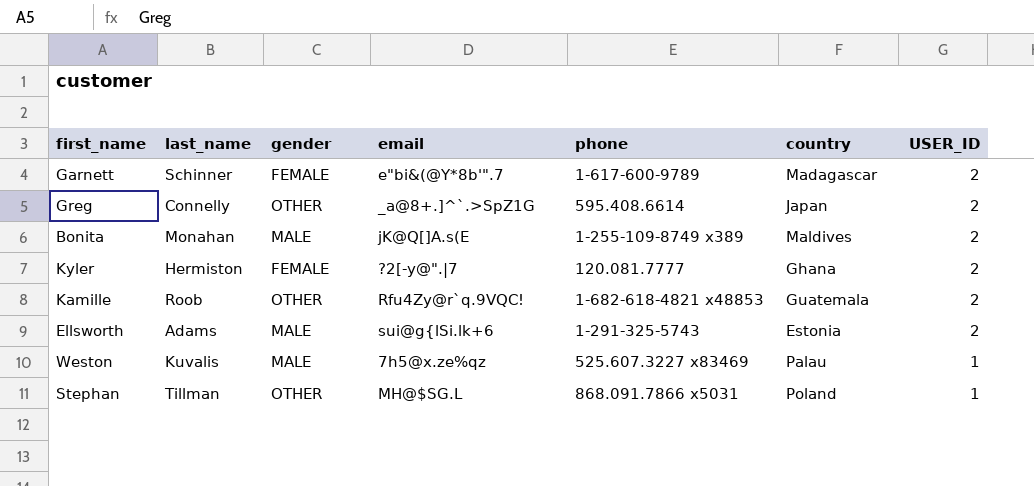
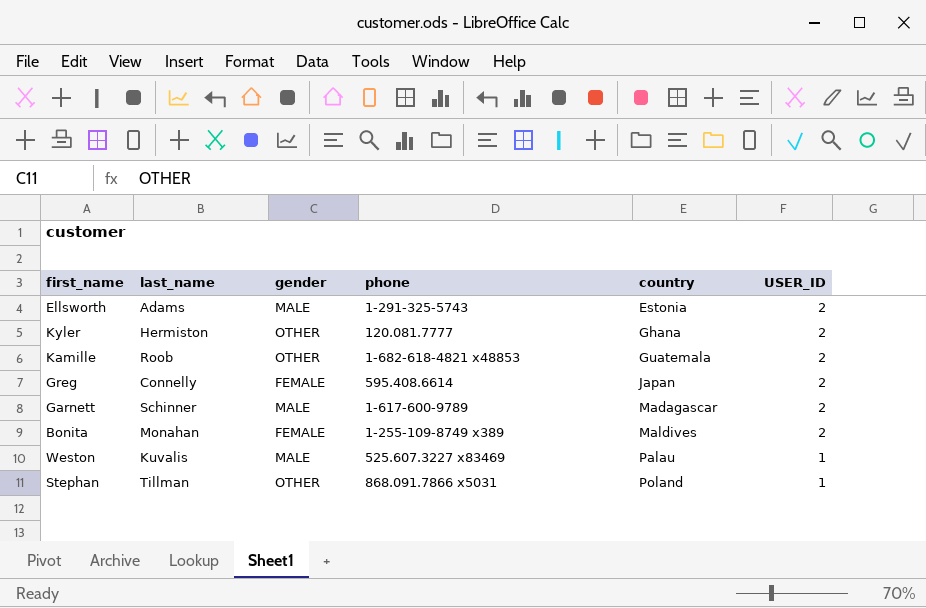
row order: USER_ID descending -> country ascending
column email | position: 4 -> none
Kyler | gender: FEMALE -> OTHER
Greg | gender: OTHER -> FEMALE
Garnett | gender: FEMALE -> MALE
Bonita | gender: MALE -> FEMALE

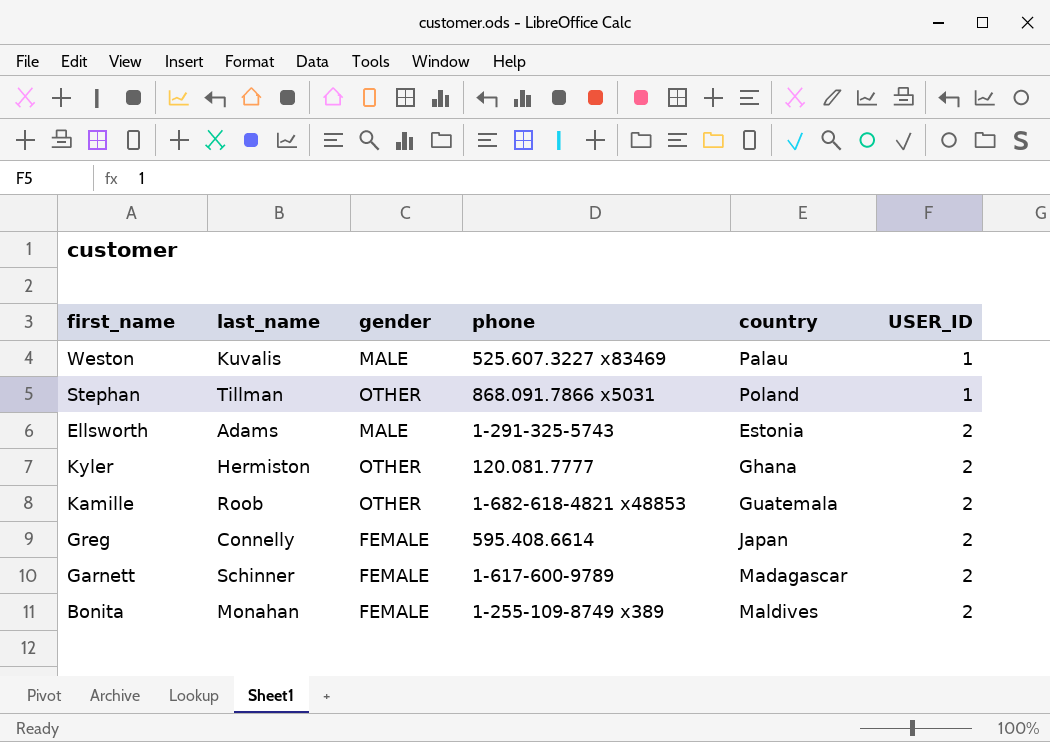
row order: country ascending -> USER_ID ascending
Garnett | gender: MALE -> FEMALE

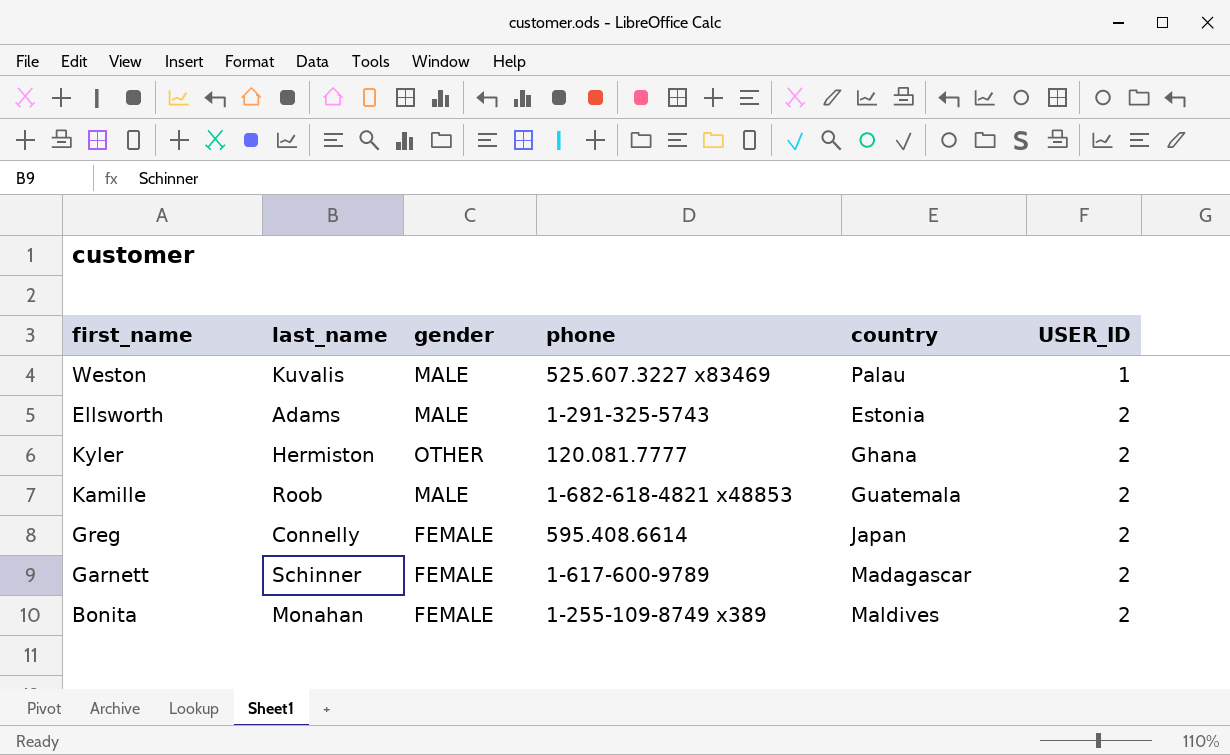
row Stephan: Tillman | OTHER | 868.091.7866 x5031 | Poland | 1 -> none
Kamille | gender: OTHER -> MALE

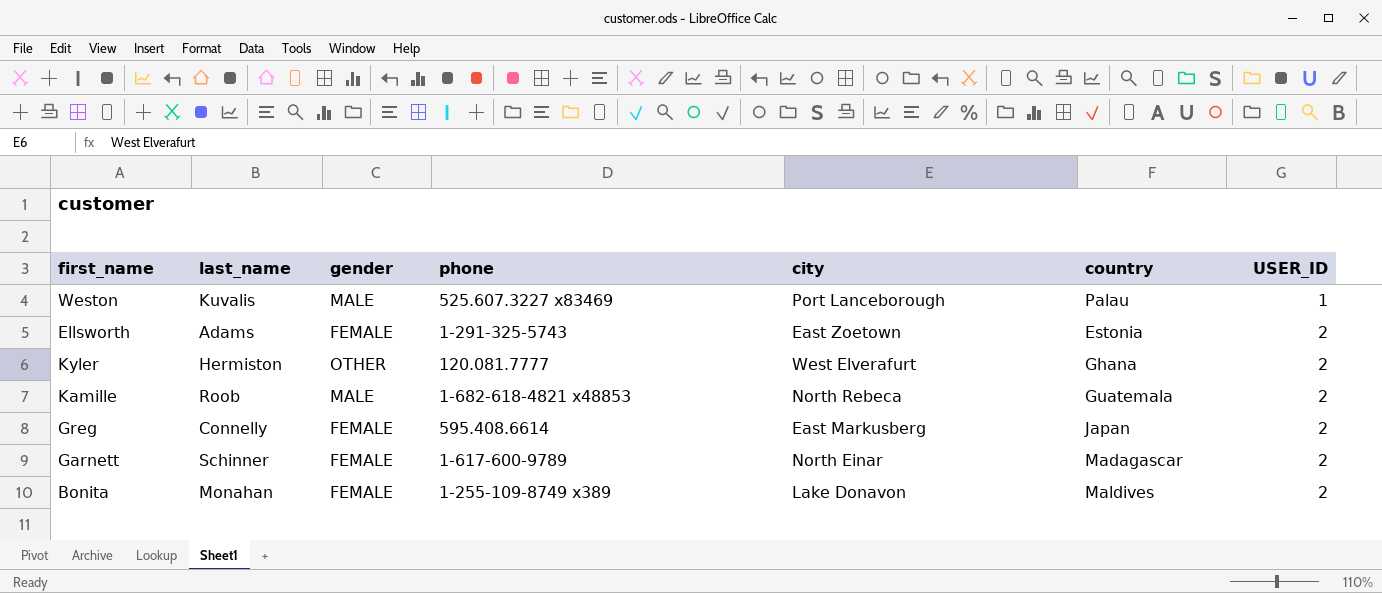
column city | position: none -> 5
Ellsworth | gender: MALE -> FEMALE

